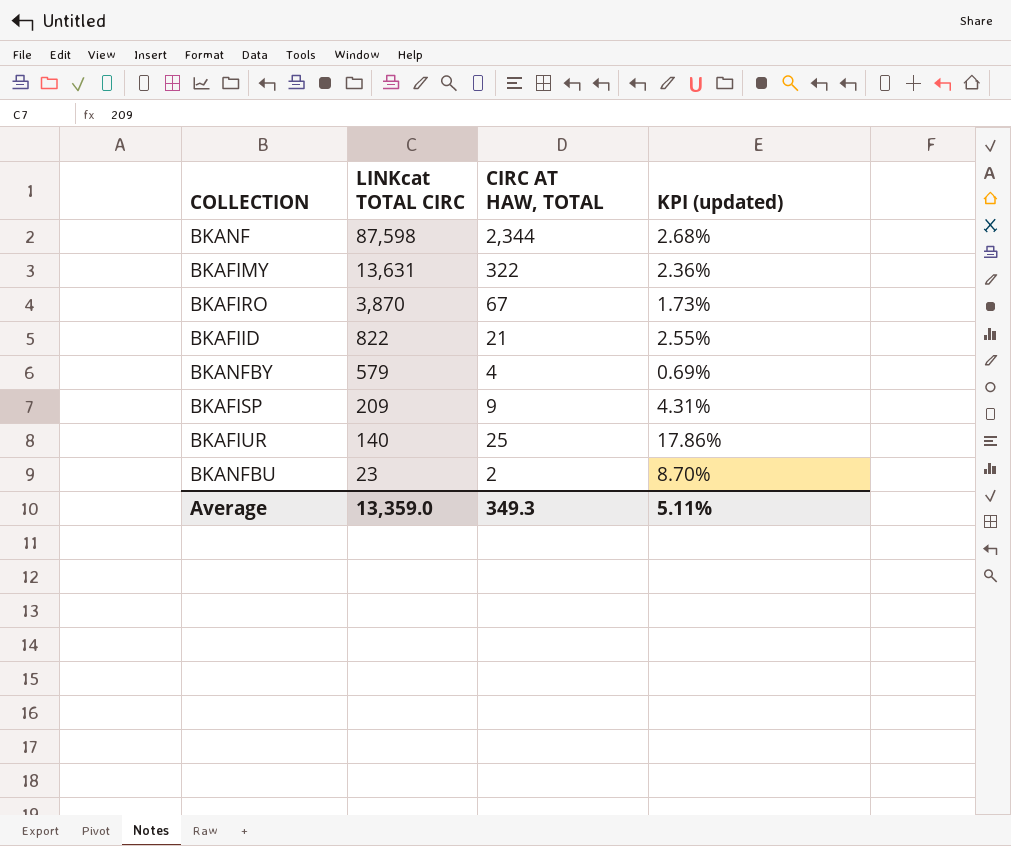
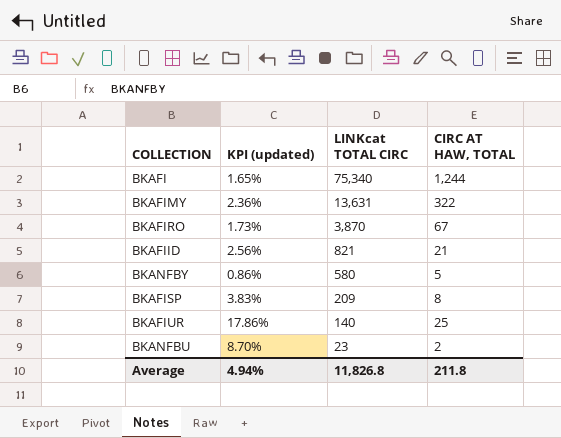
column KPI (updated) | position: 4 -> 2
row BKANF: 87,598 | 2,344 | 2.68% -> none
row BKAFI: none -> 1.65% | 75,340 | 1,244
BKAFIID | KPI (updated): 2.55% -> 2.56%
BKAFIID | LINKcat TOTAL CIRC: 822 -> 821
BKANFBY | KPI (updated): 0.69% -> 0.86%
BKANFBY | LINKcat TOTAL CIRC: 579 -> 580
BKANFBY | CIRC AT HAW, TOTAL: 4 -> 5
BKAFISP | KPI (updated): 4.31% -> 3.83%
BKAFISP | CIRC AT HAW, TOTAL: 9 -> 8
Average | KPI (updated): 5.11% -> 4.94%
Average | LINKcat TOTAL CIRC: 13,359.0 -> 11,826.8
Average | CIRC AT HAW, TOTAL: 349.3 -> 211.8

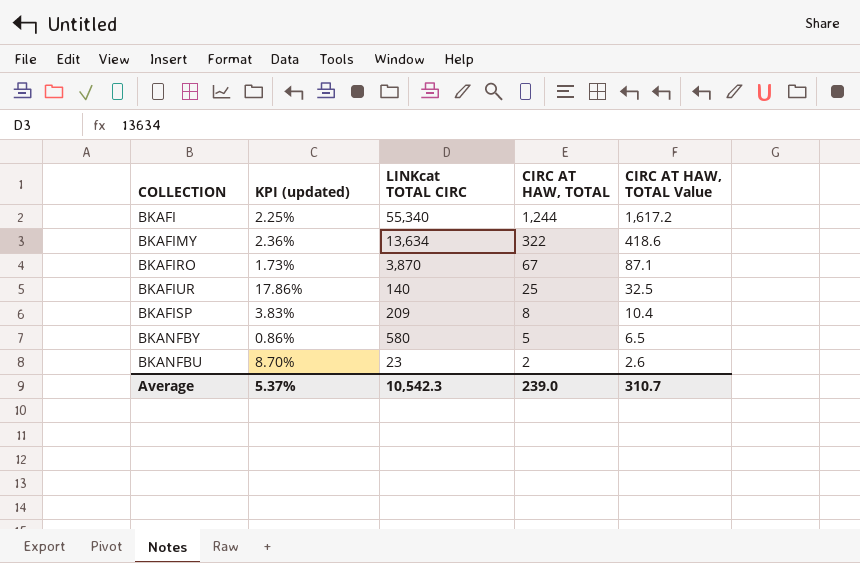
row order: LINKcat TOTAL CIRC descending -> CIRC AT HAW, TOTAL descending
column CIRC AT HAW, TOTAL Value | formula: none -> [CIRC AT HAW, TOTAL] * 1.3
row BKAFIID: 2.56% | 821 | 21 -> none
BKAFI | KPI (updated): 1.65% -> 2.25%
BKAFI | LINKcat TOTAL CIRC: 75,340 -> 55,340
BKAFIMY | LINKcat TOTAL CIRC: 13,631 -> 13,634
Average | KPI (updated): 4.94% -> 5.37%
Average | LINKcat TOTAL CIRC: 11,826.8 -> 10,542.3
Average | CIRC AT HAW, TOTAL: 211.8 -> 239.0

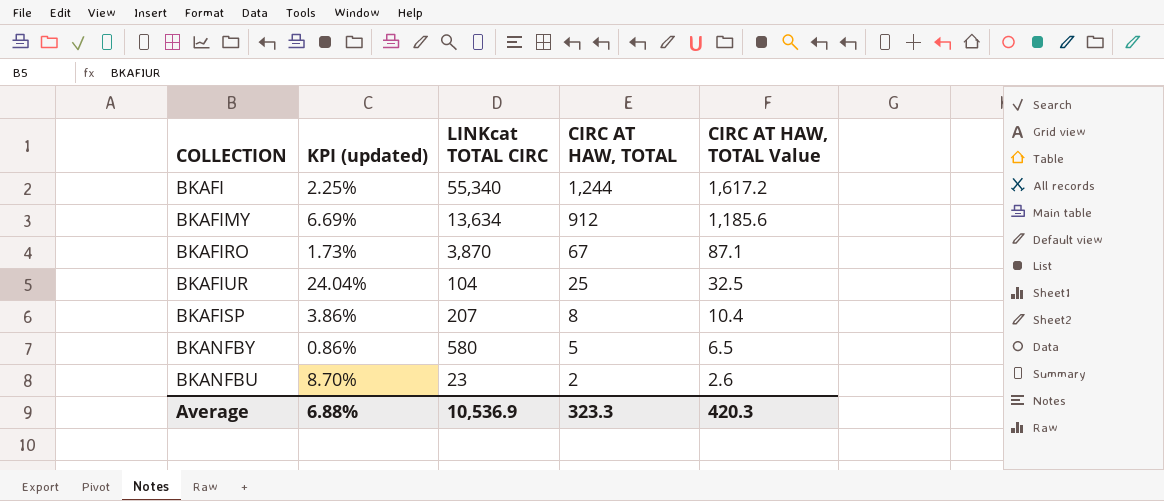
BKAFIMY | KPI (updated): 2.36% -> 6.69%
BKAFIMY | CIRC AT HAW, TOTAL: 322 -> 912
BKAFIMY | CIRC AT HAW, TOTAL Value: 418.6 -> 1,185.6
BKAFIUR | KPI (updated): 17.86% -> 24.04%
BKAFIUR | LINKcat TOTAL CIRC: 140 -> 104
BKAFISP | KPI (updated): 3.83% -> 3.86%
BKAFISP | LINKcat TOTAL CIRC: 209 -> 207
Average | KPI (updated): 5.37% -> 6.88%
Average | LINKcat TOTAL CIRC: 10,542.3 -> 10,536.9
Average | CIRC AT HAW, TOTAL: 239.0 -> 323.3
Average | CIRC AT HAW, TOTAL Value: 310.7 -> 420.3

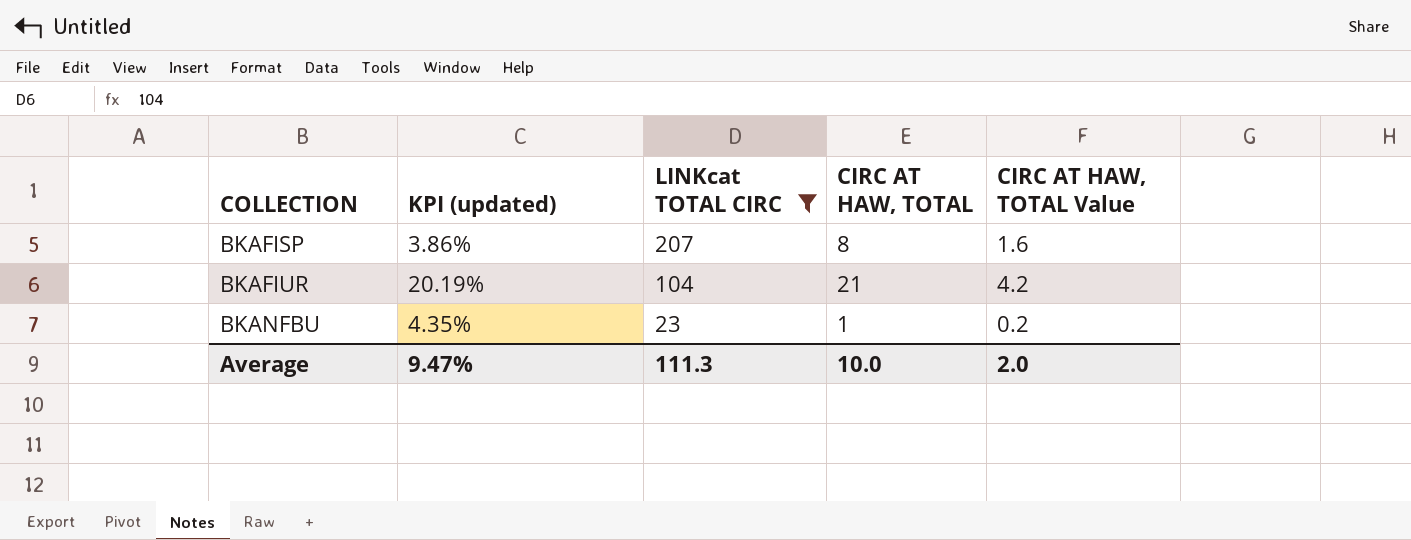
filter: none -> LINKcat TOTAL CIRC <= 207
row order: CIRC AT HAW, TOTAL descending -> COLLECTION ascending
column CIRC AT HAW, TOTAL Value | formula: [CIRC AT HAW, TOTAL] * 1.3 -> [CIRC AT HAW, TOTAL] * 0.2
BKAFIUR | KPI (updated): 24.04% -> 20.19%
BKAFIUR | CIRC AT HAW, TOTAL: 25 -> 21
BKANFBU | KPI (updated): 8.70% -> 4.35%
BKANFBU | CIRC AT HAW, TOTAL: 2 -> 1
Average | KPI (updated): 6.88% -> 9.47%
Average | LINKcat TOTAL CIRC: 10,536.9 -> 111.3
Average | CIRC AT HAW, TOTAL: 323.3 -> 10.0
Average | CIRC AT HAW, TOTAL Value: 420.3 -> 2.0

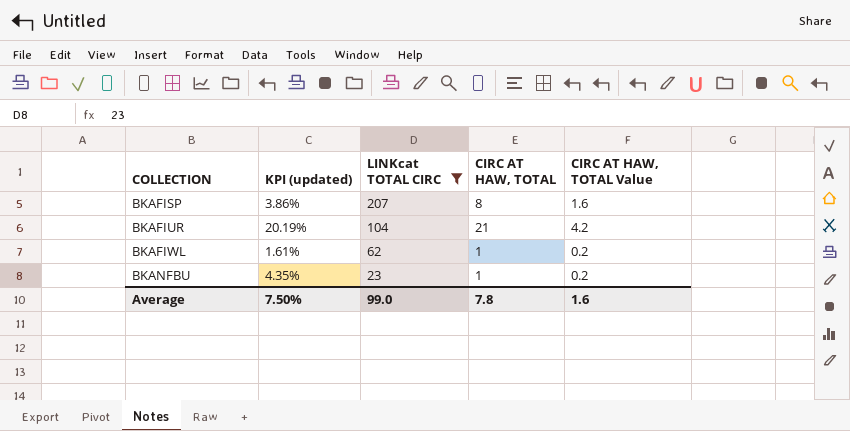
row BKAFIWL: none -> 1.61% | 62 | 1 | 0.2
Average | KPI (updated): 9.47% -> 7.50%
Average | LINKcat TOTAL CIRC: 111.3 -> 99.0
Average | CIRC AT HAW, TOTAL: 10.0 -> 7.8
Average | CIRC AT HAW, TOTAL Value: 2.0 -> 1.6

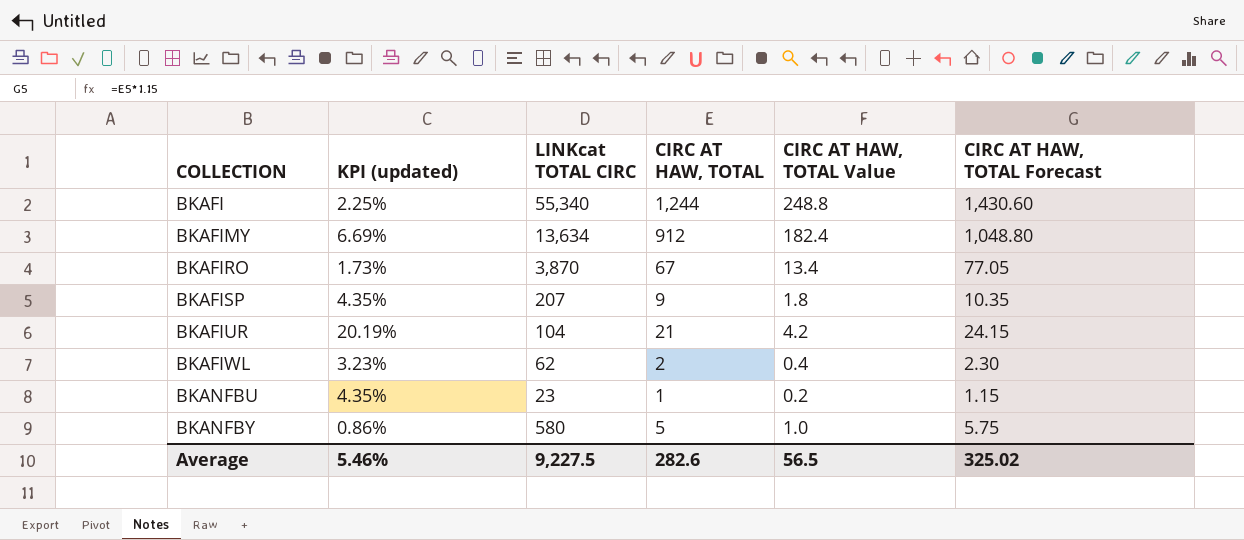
filter: LINKcat TOTAL CIRC <= 207 -> none
column CIRC AT HAW, TOTAL Forecast | formula: none -> [CIRC AT HAW, TOTAL] * 1.15
BKAFISP | KPI (updated): 3.86% -> 4.35%
BKAFISP | CIRC AT HAW, TOTAL: 8 -> 9
BKAFISP | CIRC AT HAW, TOTAL Value: 1.6 -> 1.8
BKAFIWL | KPI (updated): 1.61% -> 3.23%
BKAFIWL | CIRC AT HAW, TOTAL: 1 -> 2
BKAFIWL | CIRC AT HAW, TOTAL Value: 0.2 -> 0.4
Average | KPI (updated): 7.50% -> 5.46%
Average | LINKcat TOTAL CIRC: 99.0 -> 9,227.5
Average | CIRC AT HAW, TOTAL: 7.8 -> 282.6
Average | CIRC AT HAW, TOTAL Value: 1.6 -> 56.5

